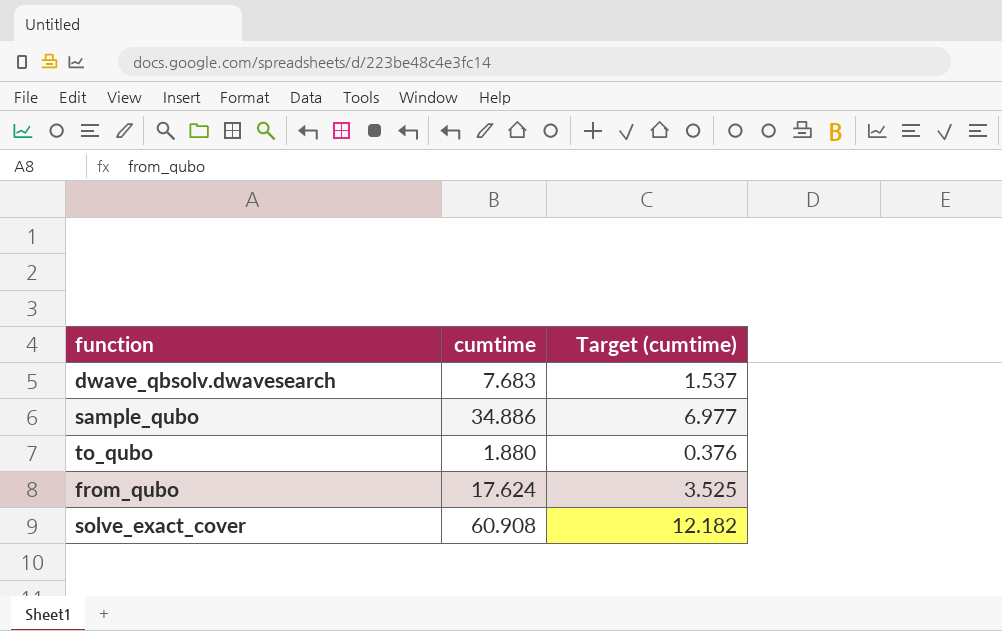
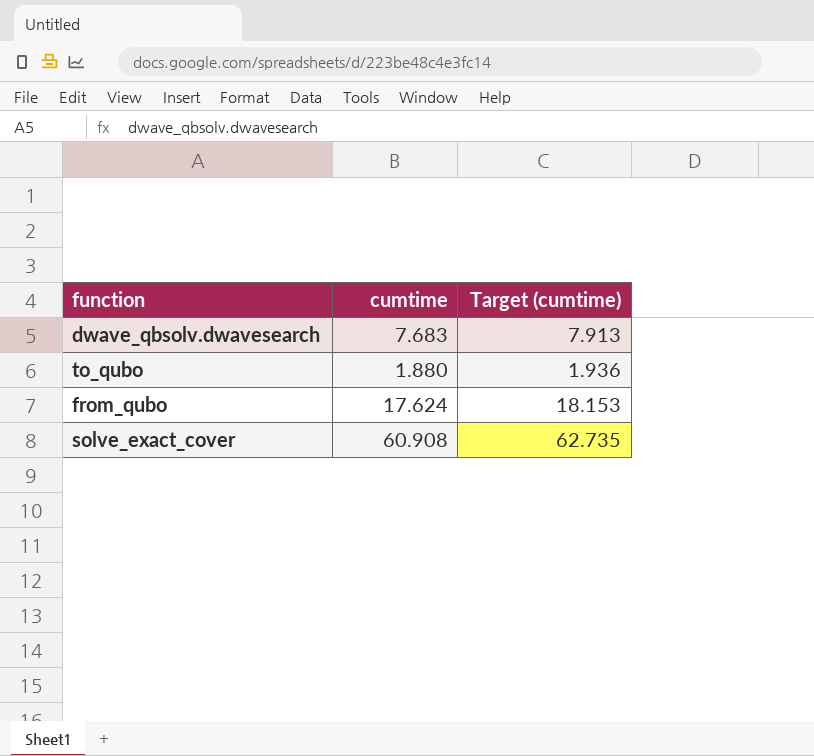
column Target (cumtime) | formula: [cumtime] * 0.2 -> [cumtime] * 1.03
row sample_qubo: 34.886 | 6.977 -> none

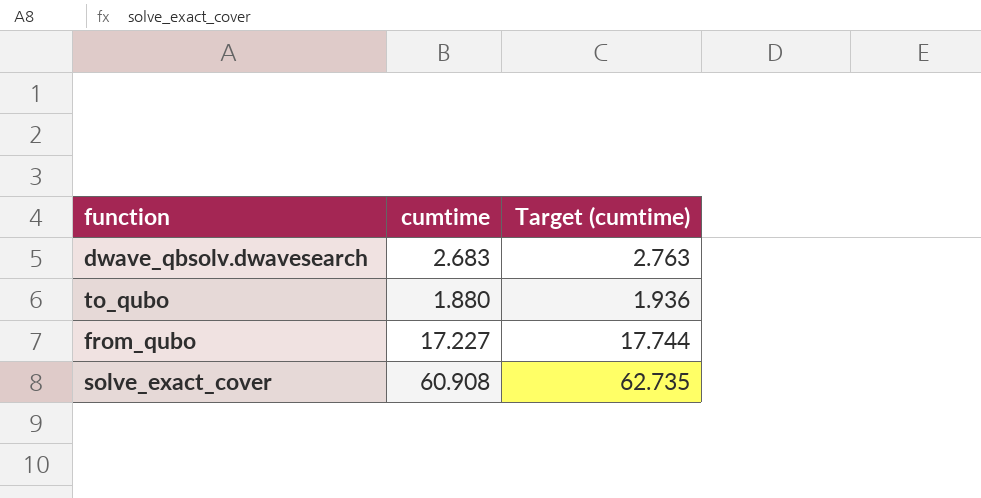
dwave_qbsolv.dwavesearch | cumtime: 7.683 -> 2.683
dwave_qbsolv.dwavesearch | Target (cumtime): 7.913 -> 2.763
from_qubo | cumtime: 17.624 -> 17.227
from_qubo | Target (cumtime): 18.153 -> 17.744

